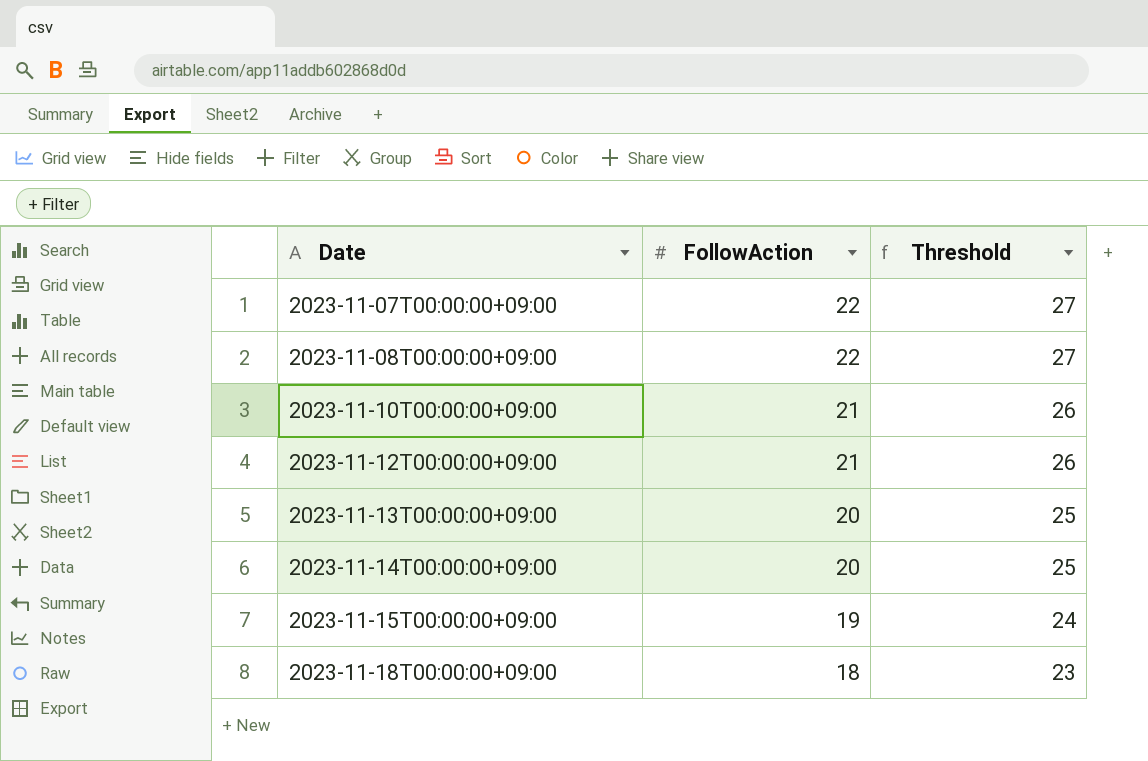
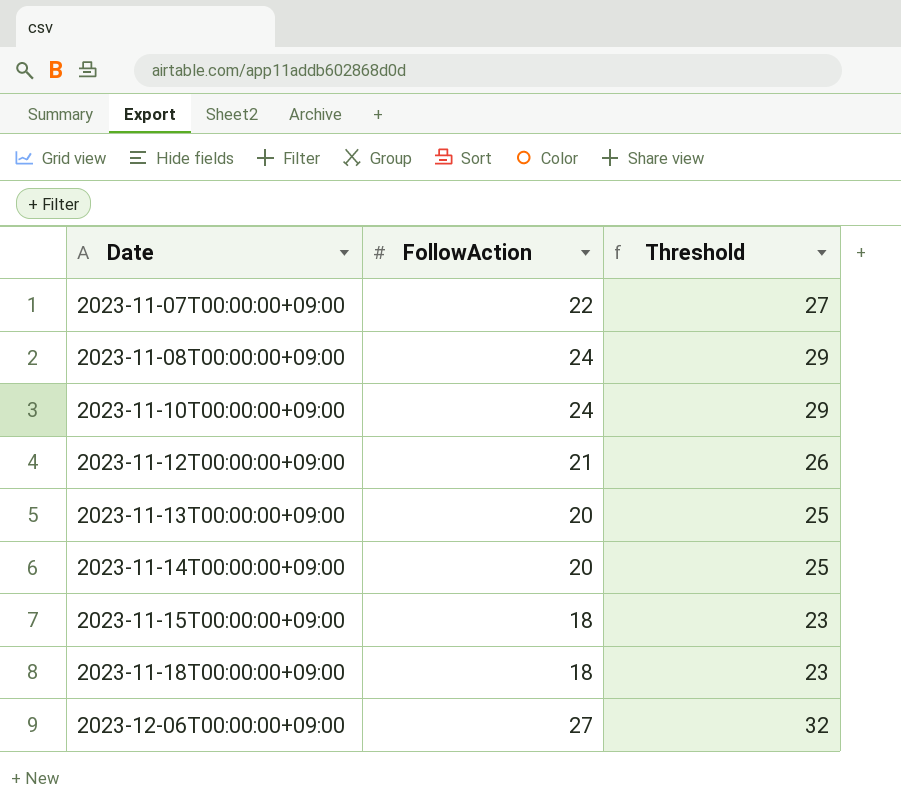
2023-11-08T00:00:00+09:00 | FollowAction: 22 -> 24
2023-11-08T00:00:00+09:00 | Threshold: 27 -> 29
2023-11-10T00:00:00+09:00 | FollowAction: 21 -> 24
2023-11-10T00:00:00+09:00 | Threshold: 26 -> 29
2023-11-15T00:00:00+09:00 | FollowAction: 19 -> 18
2023-11-15T00:00:00+09:00 | Threshold: 24 -> 23
row 2023-12-06T00:00:00+09:00: none -> 27 | 32

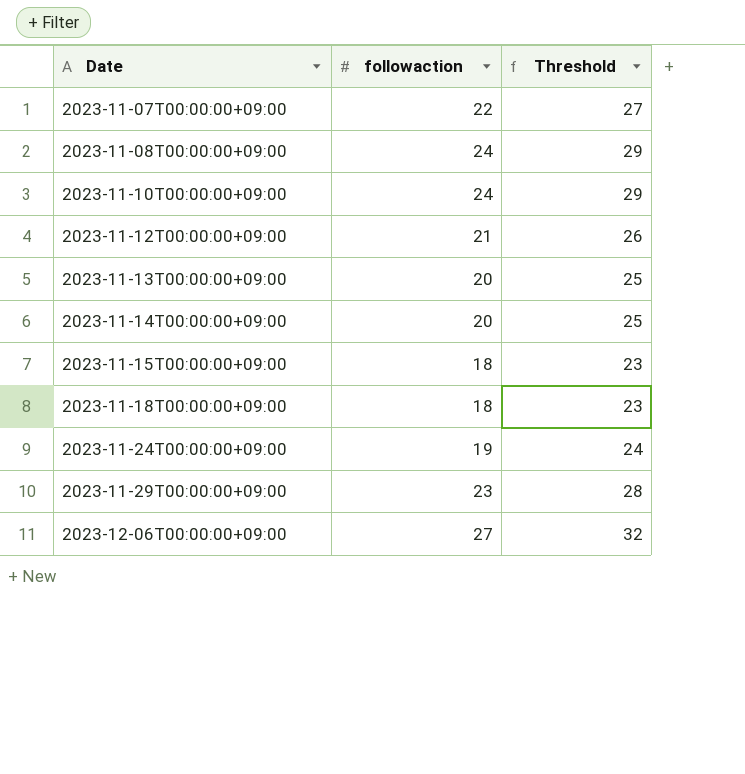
column name: FollowAction -> followaction
row 2023-11-24T00:00:00+09:00: none -> 19 | 24
row 2023-11-29T00:00:00+09:00: none -> 23 | 28

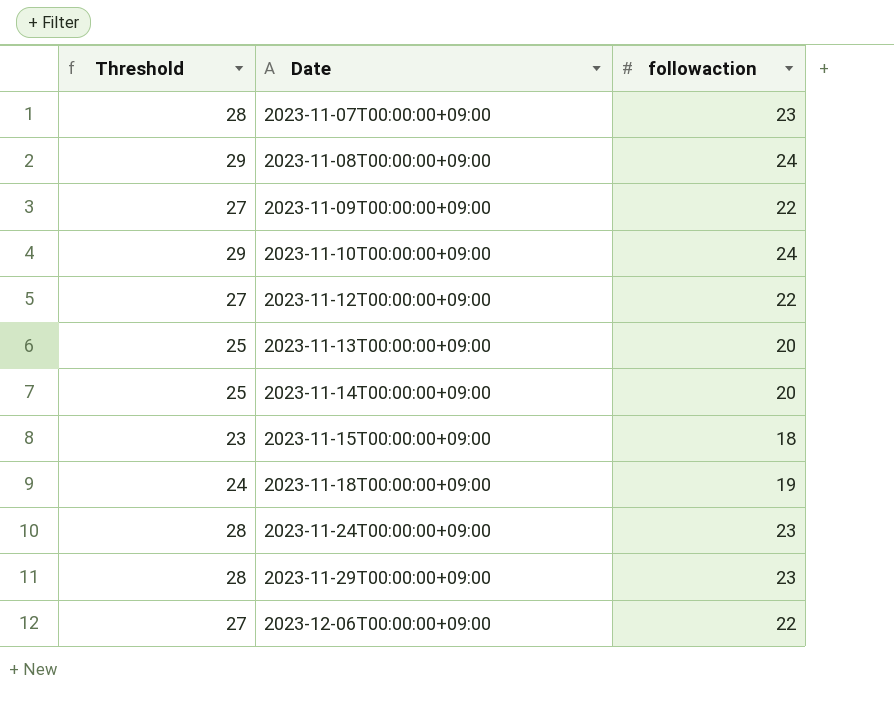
column Threshold | position: 3 -> 1
2023-11-07T00:00:00+09:00 | Threshold: 27 -> 28
2023-11-07T00:00:00+09:00 | followaction: 22 -> 23
row 2023-11-09T00:00:00+09:00: none -> 27 | 22
2023-11-12T00:00:00+09:00 | Threshold: 26 -> 27
2023-11-12T00:00:00+09:00 | followaction: 21 -> 22
2023-11-18T00:00:00+09:00 | Threshold: 23 -> 24
2023-11-18T00:00:00+09:00 | followaction: 18 -> 19
2023-11-24T00:00:00+09:00 | Threshold: 24 -> 28
2023-11-24T00:00:00+09:00 | followaction: 19 -> 23
2023-12-06T00:00:00+09:00 | Threshold: 32 -> 27
2023-12-06T00:00:00+09:00 | followaction: 27 -> 22

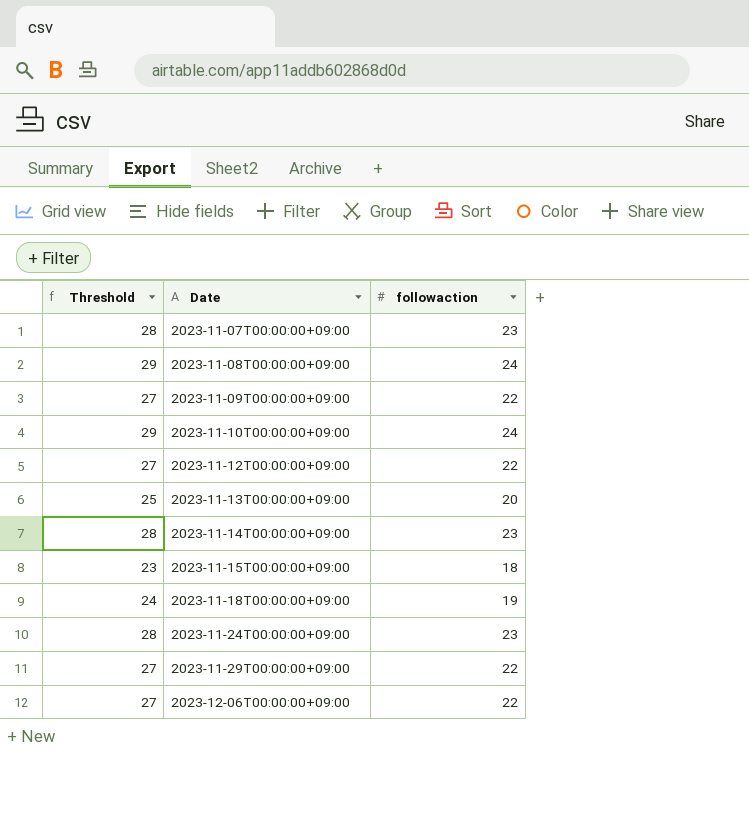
2023-11-14T00:00:00+09:00 | Threshold: 25 -> 28
2023-11-14T00:00:00+09:00 | followaction: 20 -> 23
2023-11-29T00:00:00+09:00 | Threshold: 28 -> 27
2023-11-29T00:00:00+09:00 | followaction: 23 -> 22

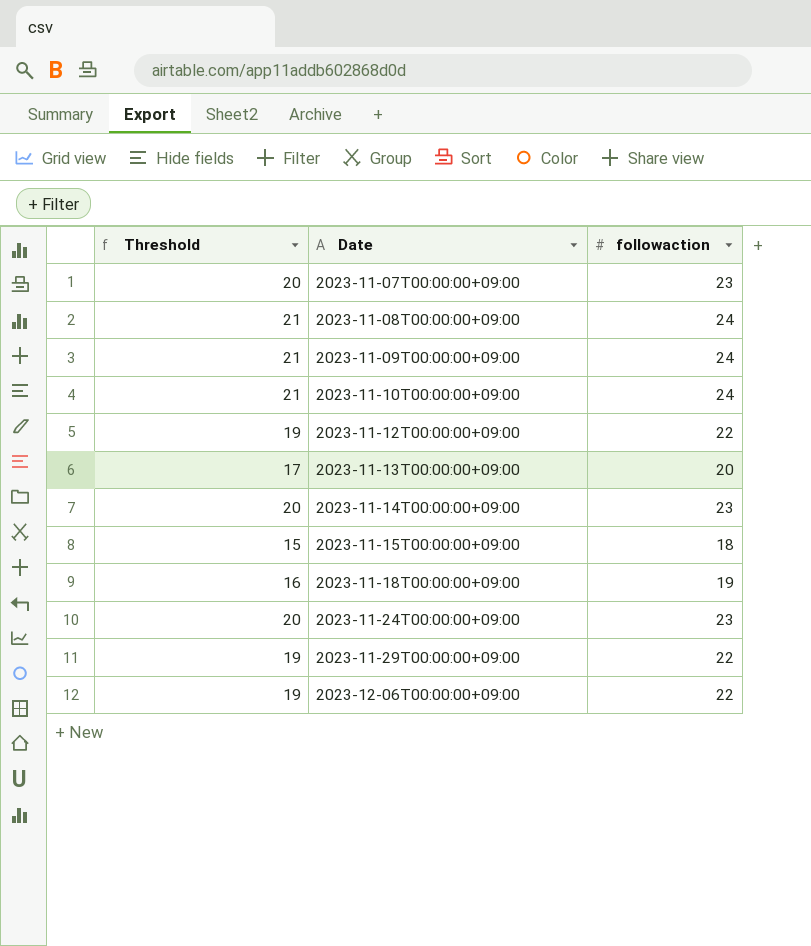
column Threshold | formula: [followaction] + 5 -> [followaction] - 3
2023-11-09T00:00:00+09:00 | followaction: 22 -> 24

